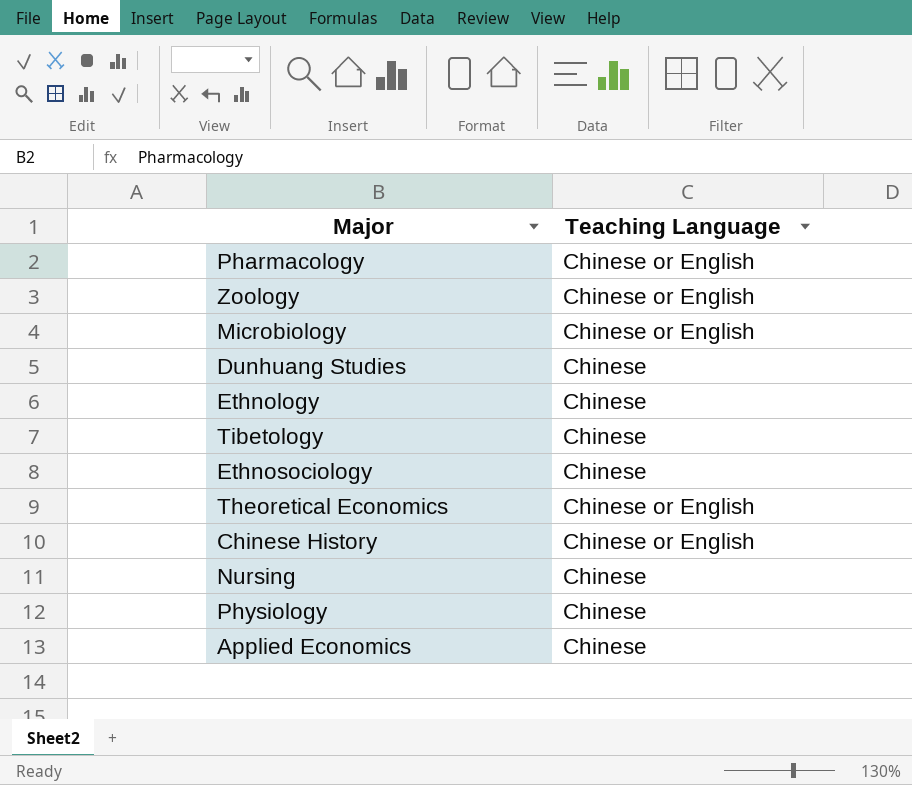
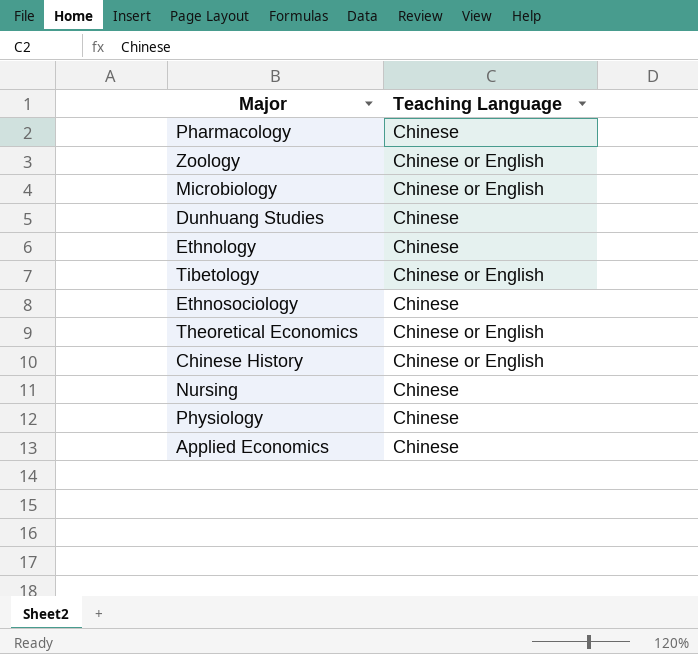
Pharmacology | Teaching Language: Chinese or English -> Chinese
Tibetology | Teaching Language: Chinese -> Chinese or English

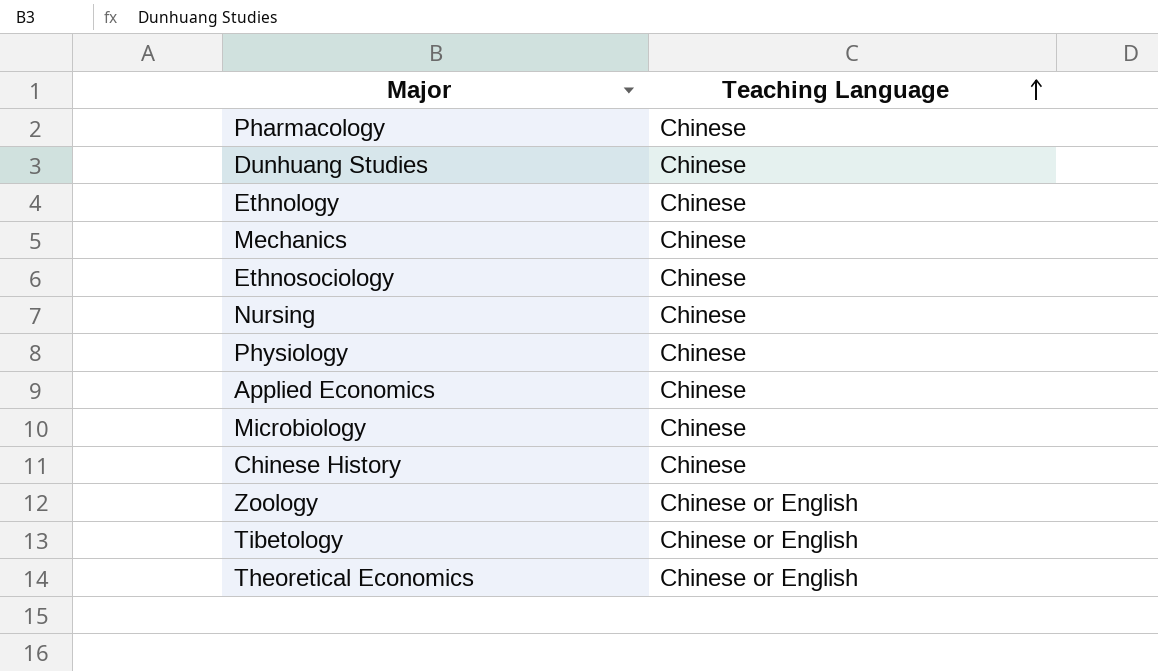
row order: none -> Teaching Language ascending
row Mechanics: none -> Chinese
Microbiology | Teaching Language: Chinese or English -> Chinese
Chinese History | Teaching Language: Chinese or English -> Chinese

